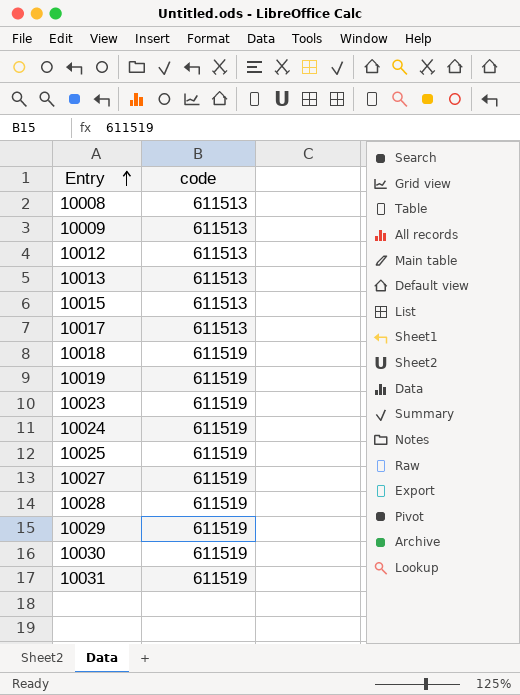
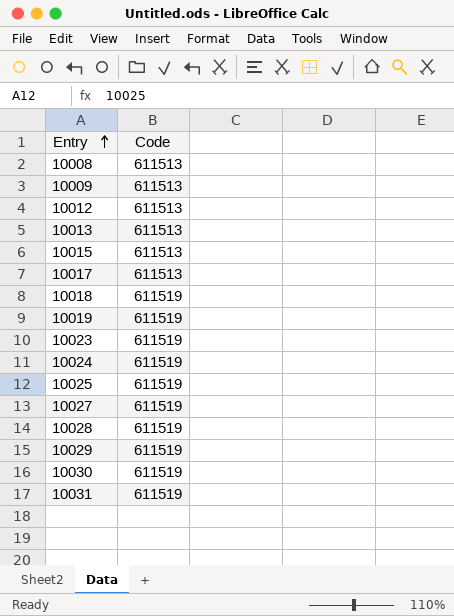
column name: code -> Code

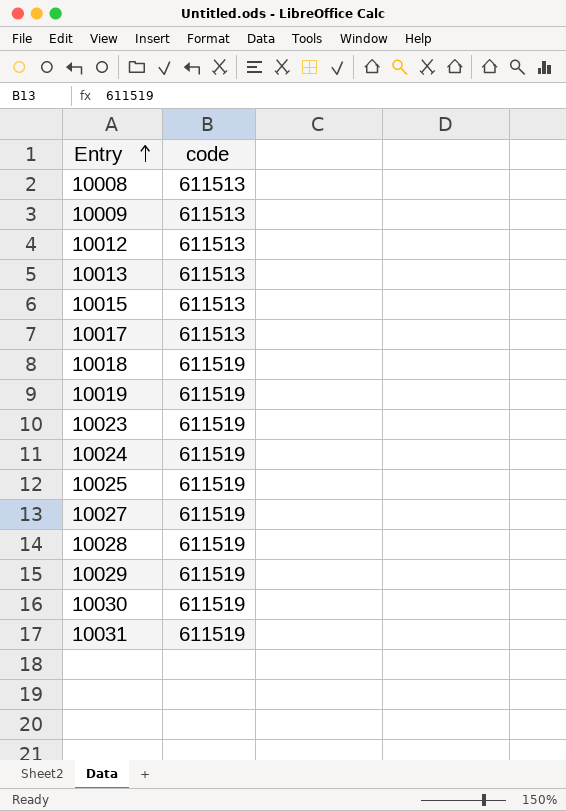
column name: Code -> code

